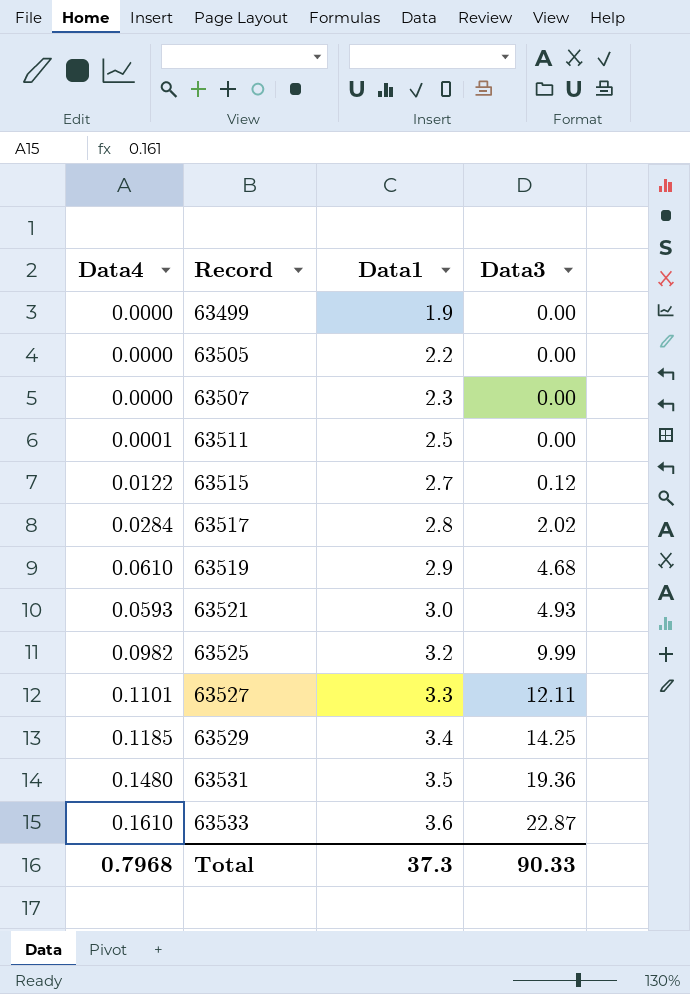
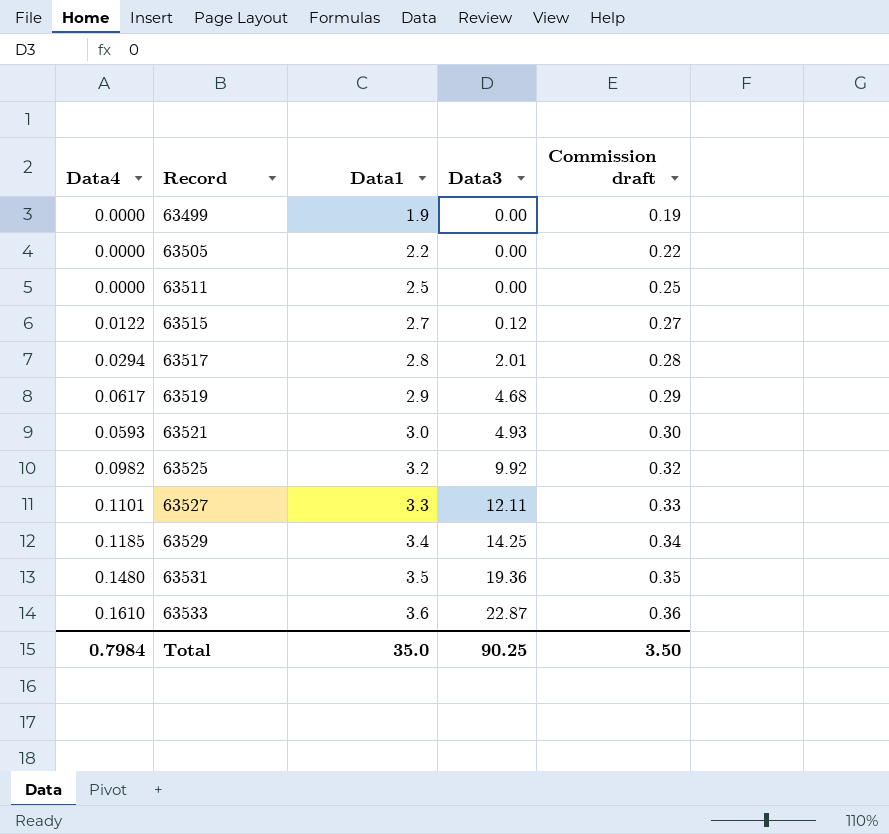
column Commission draft | formula: none -> [Data1] * 0.1
row 63507: 0.0000 | 2.3 | 0.00 -> none
63511 | Data4: 0.0001 -> 0.0000
63517 | Data4: 0.0284 -> 0.0294
63517 | Data3: 2.02 -> 2.01
63519 | Data4: 0.0610 -> 0.0617
63525 | Data3: 9.99 -> 9.92
Total | Data4: 0.7968 -> 0.7984
Total | Data1: 37.3 -> 35.0
Total | Data3: 90.33 -> 90.25

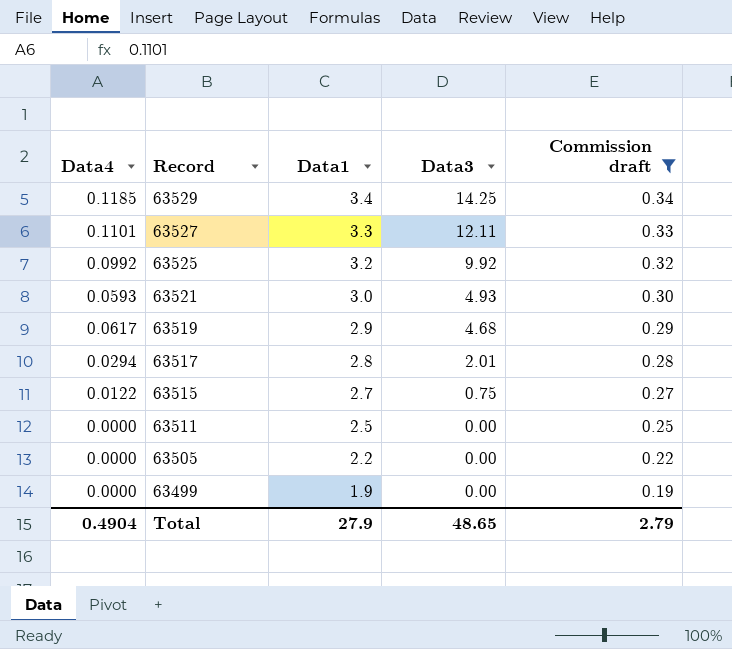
filter: none -> Commission draft <= 0.34
row order: Record ascending -> Record descending
63525 | Data4: 0.0982 -> 0.0992
63515 | Data3: 0.12 -> 0.75
Total | Data4: 0.7984 -> 0.4904
Total | Data1: 35.0 -> 27.9
Total | Data3: 90.25 -> 48.65
Total | Commission draft: 3.50 -> 2.79

